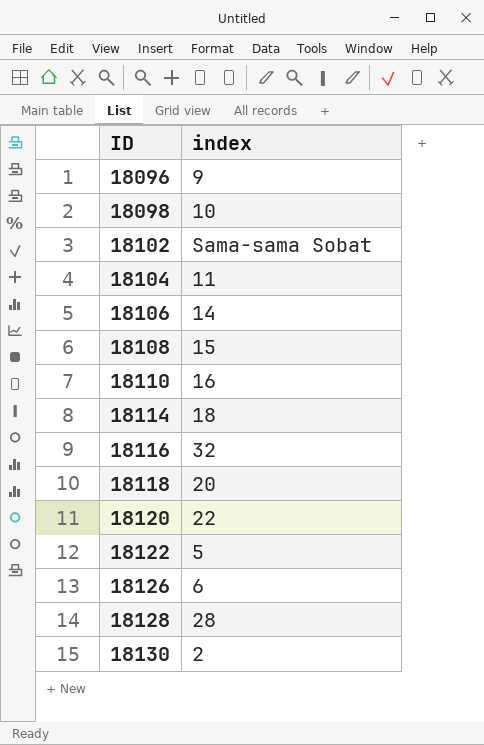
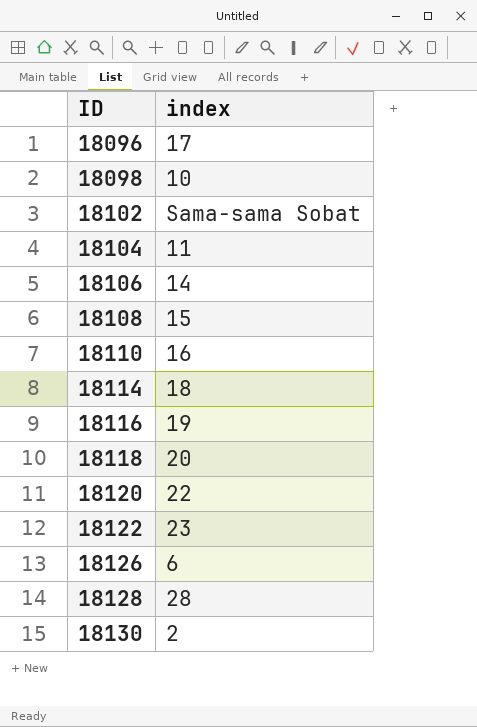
18096 | index: 9 -> 17
18116 | index: 32 -> 19
18122 | index: 5 -> 23

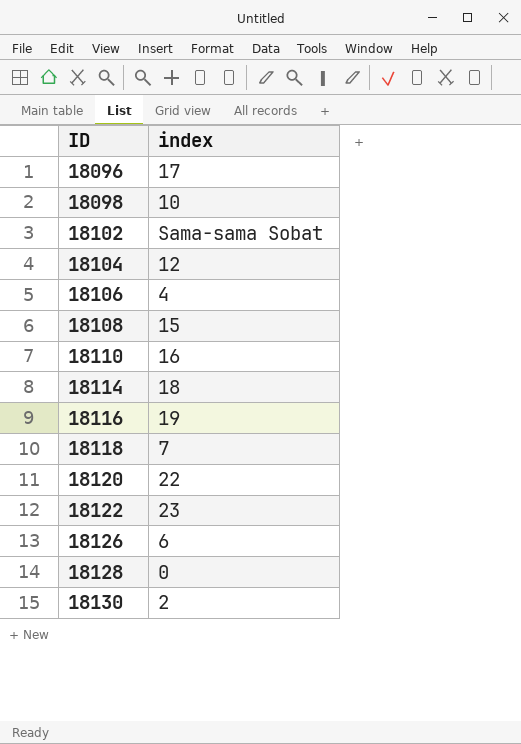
18104 | index: 11 -> 12
18106 | index: 14 -> 4
18118 | index: 20 -> 7
18128 | index: 28 -> 0

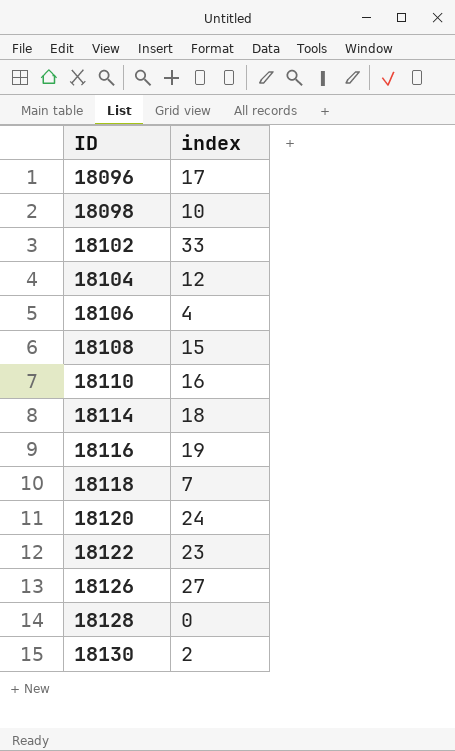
18102 | index: Sama-sama Sobat -> 33
18120 | index: 22 -> 24
18126 | index: 6 -> 27

